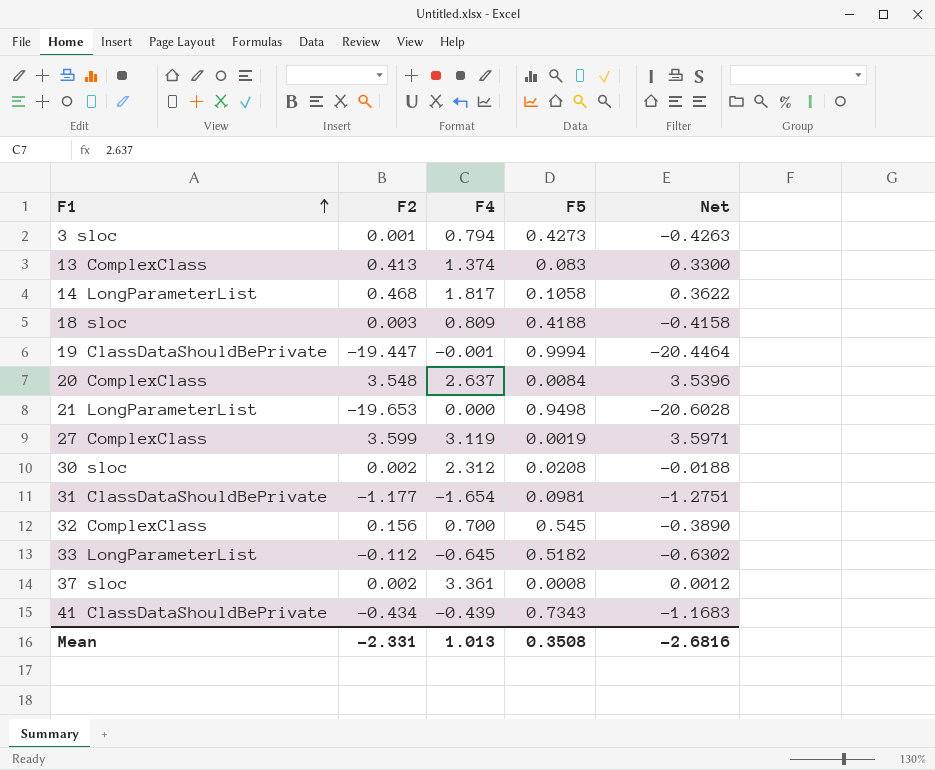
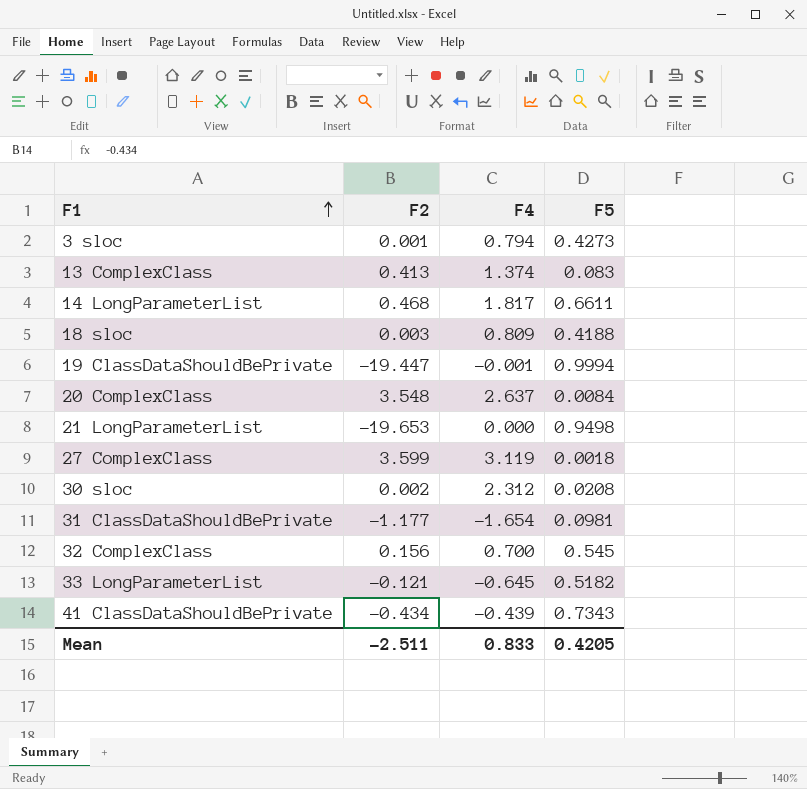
column Net | formula: [F2] - [F5] -> none
row 37 sloc: 0.002 | 3.361 | 0.0008 | 0.0012 -> none
14 LongParameterList | F5: 0.1058 -> 0.6611
27 ComplexClass | F5: 0.0019 -> 0.0018
33 LongParameterList | F2: -0.112 -> -0.121
Mean | F2: -2.331 -> -2.511
Mean | F4: 1.013 -> 0.833
Mean | F5: 0.3508 -> 0.4205

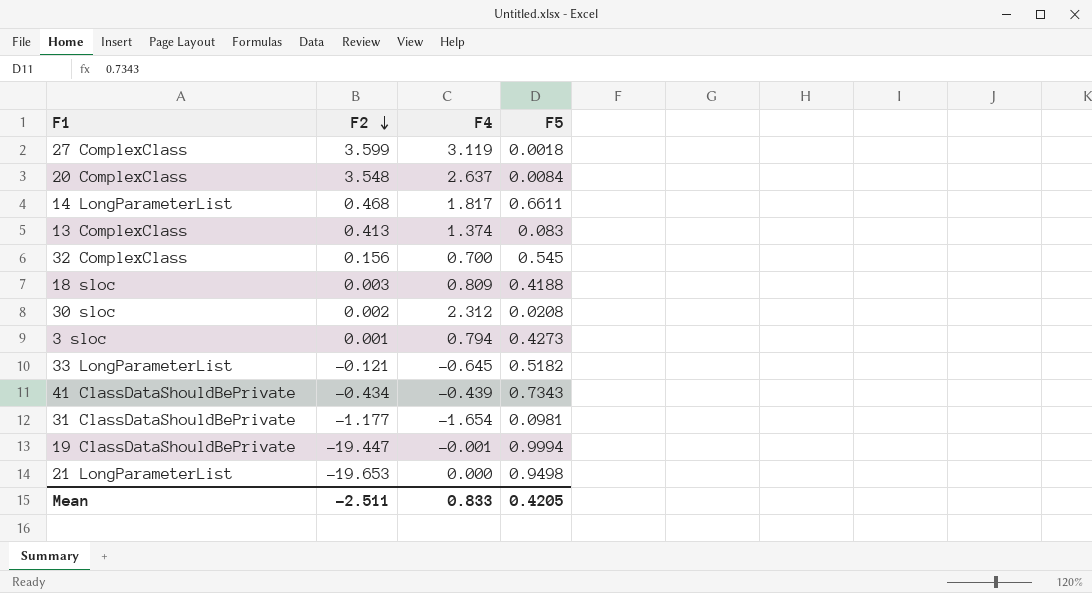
row order: F1 ascending -> F2 descending

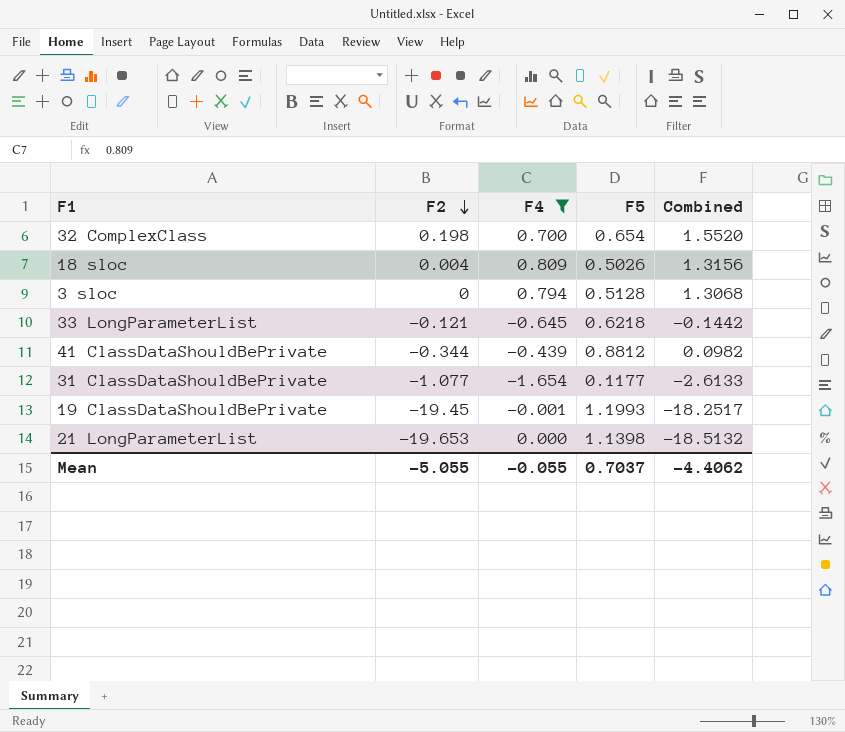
filter: none -> F4 <= 0.809
column Combined | formula: none -> [F2] + [F4] + [F5]
32 ComplexClass | F2: 0.156 -> 0.198
32 ComplexClass | F5: 0.545 -> 0.654
18 sloc | F2: 0.003 -> 0.004
18 sloc | F5: 0.4188 -> 0.5026
3 sloc | F2: 0.001 -> 0
3 sloc | F5: 0.4273 -> 0.5128
33 LongParameterList | F5: 0.5182 -> 0.6218
41 ClassDataShouldBePrivate | F2: -0.434 -> -0.344
41 ClassDataShouldBePrivate | F5: 0.7343 -> 0.8812
31 ClassDataShouldBePrivate | F2: -1.177 -> -1.077
31 ClassDataShouldBePrivate | F5: 0.0981 -> 0.1177
19 ClassDataShouldBePrivate | F2: -19.447 -> -19.45
19 ClassDataShouldBePrivate | F5: 0.9994 -> 1.1993
21 LongParameterList | F5: 0.9498 -> 1.1398
Mean | F2: -2.511 -> -5.055
Mean | F4: 0.833 -> -0.055
Mean | F5: 0.4205 -> 0.7037

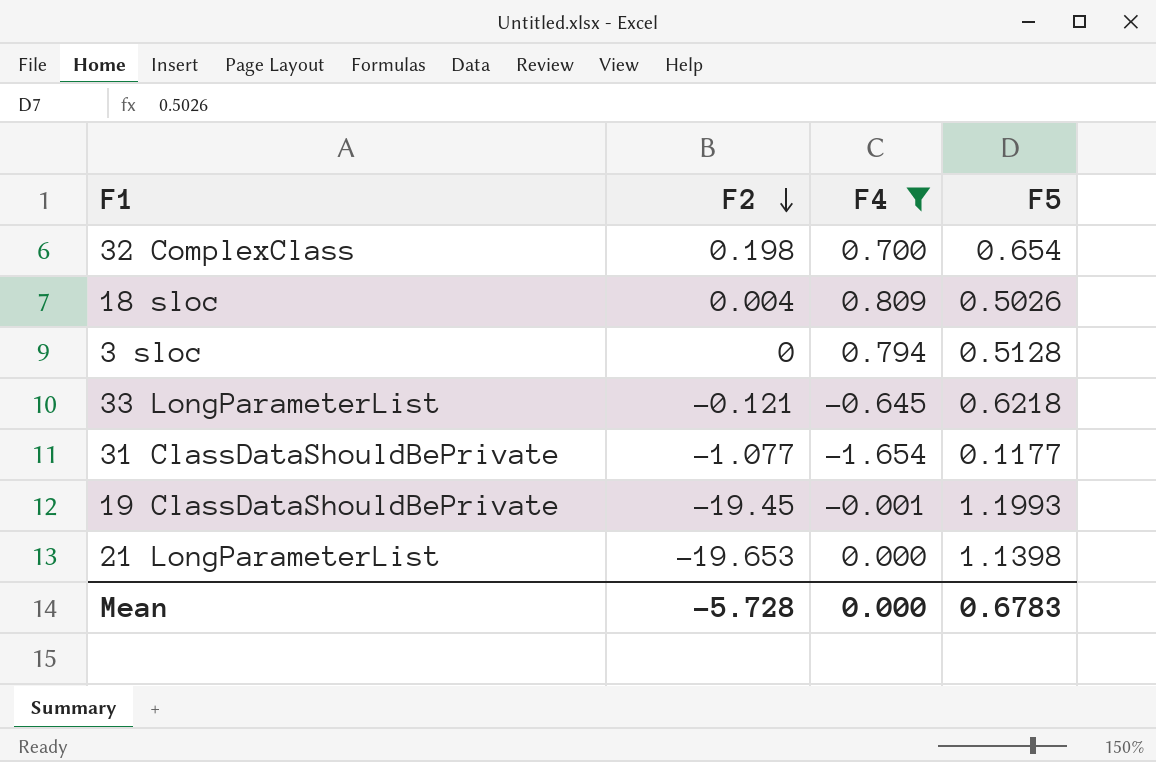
column Combined | formula: [F2] + [F4] + [F5] -> none
row 41 ClassDataShouldBePrivate: -0.344 | -0.439 | 0.8812 | 0.0982 -> none
Mean | F2: -5.055 -> -5.728
Mean | F4: -0.055 -> 0.000
Mean | F5: 0.7037 -> 0.6783

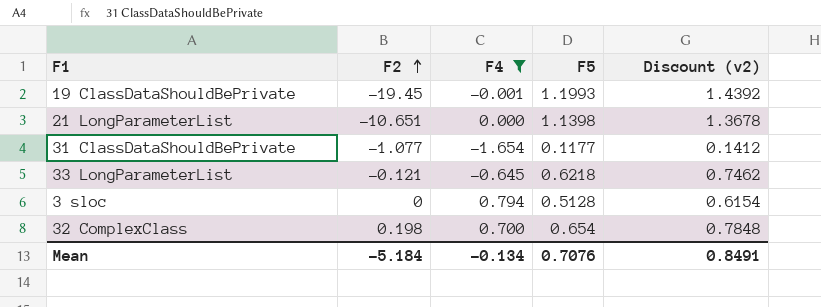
row order: F2 descending -> F2 ascending
column Discount (v2) | formula: none -> [F5] * 1.2
row 18 sloc: 0.004 | 0.809 | 0.5026 -> none
21 LongParameterList | F2: -19.653 -> -10.651
Mean | F2: -5.728 -> -5.184
Mean | F4: 0.000 -> -0.134
Mean | F5: 0.6783 -> 0.7076

